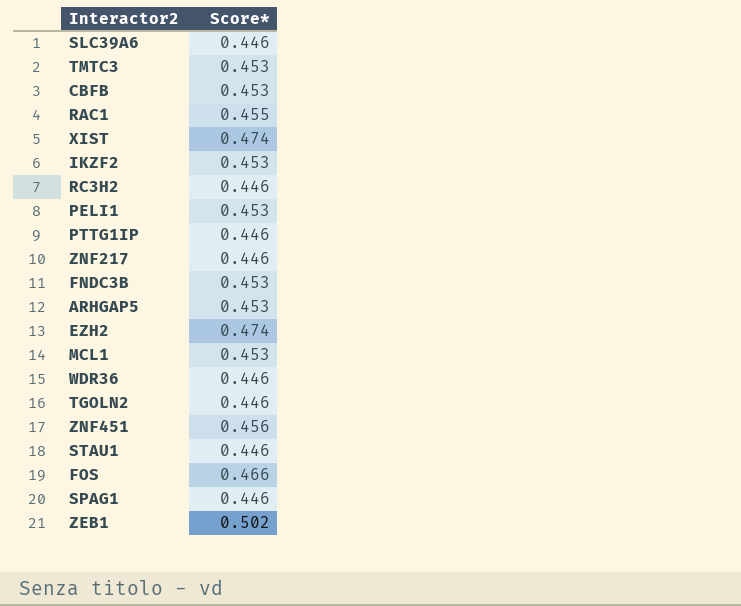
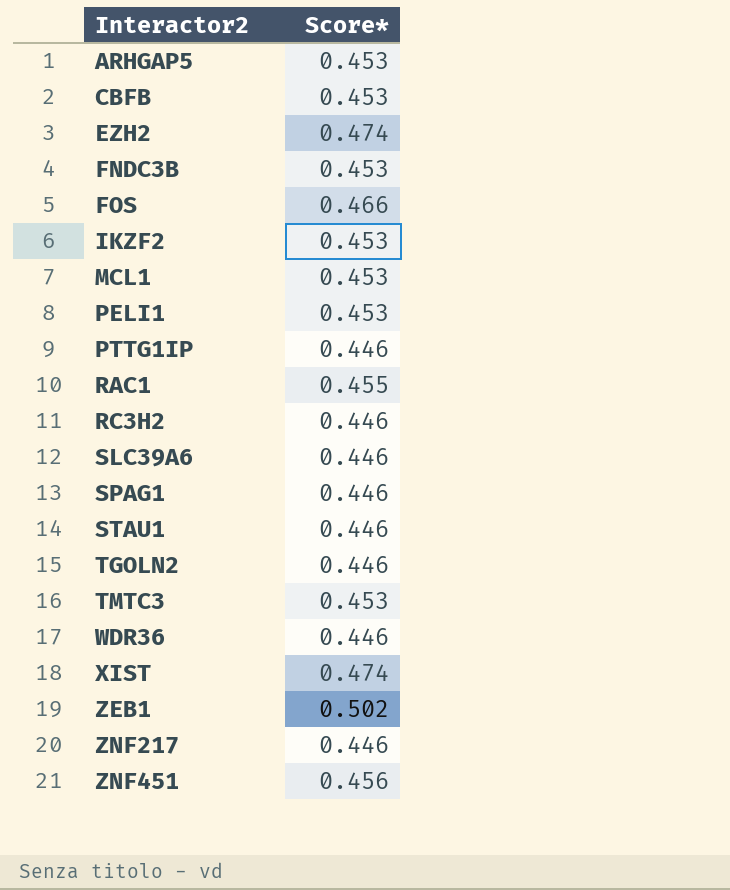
row order: none -> Interactor2 ascending

